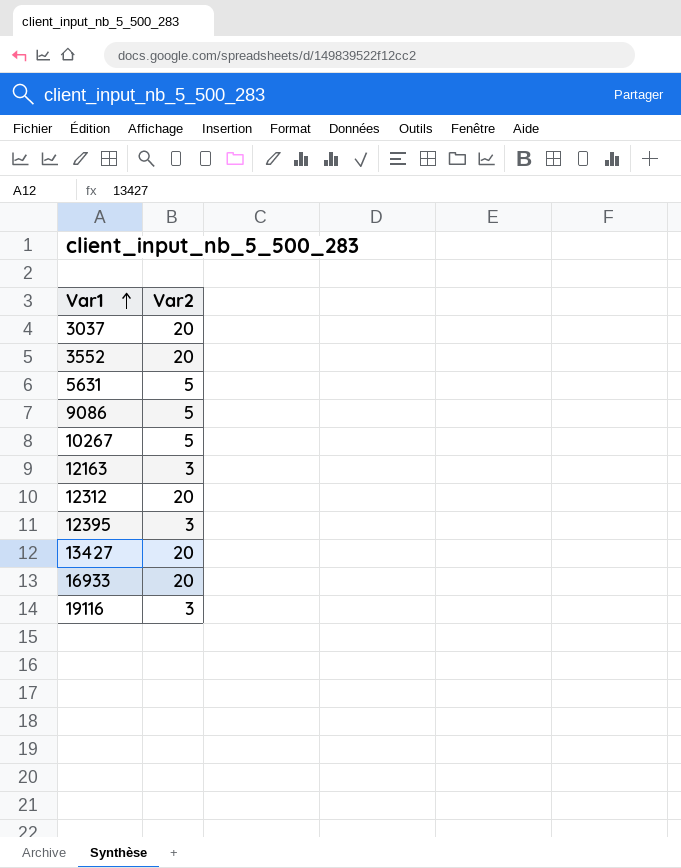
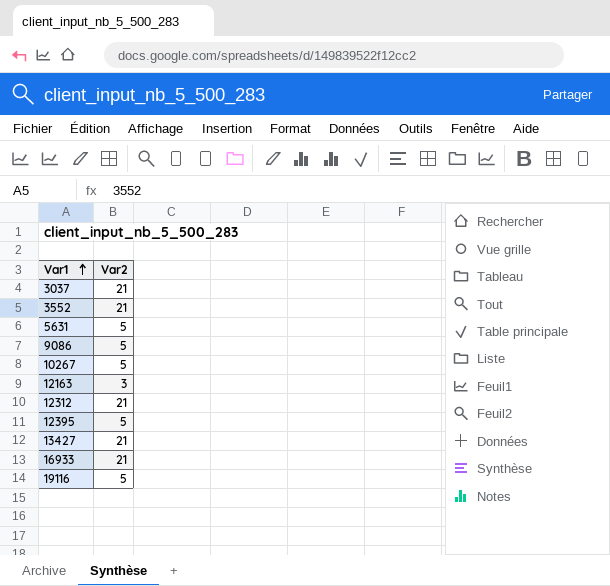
3037 | Var2: 20 -> 21
3552 | Var2: 20 -> 21
12312 | Var2: 20 -> 21
12395 | Var2: 3 -> 5
13427 | Var2: 20 -> 21
16933 | Var2: 20 -> 21
19116 | Var2: 3 -> 5

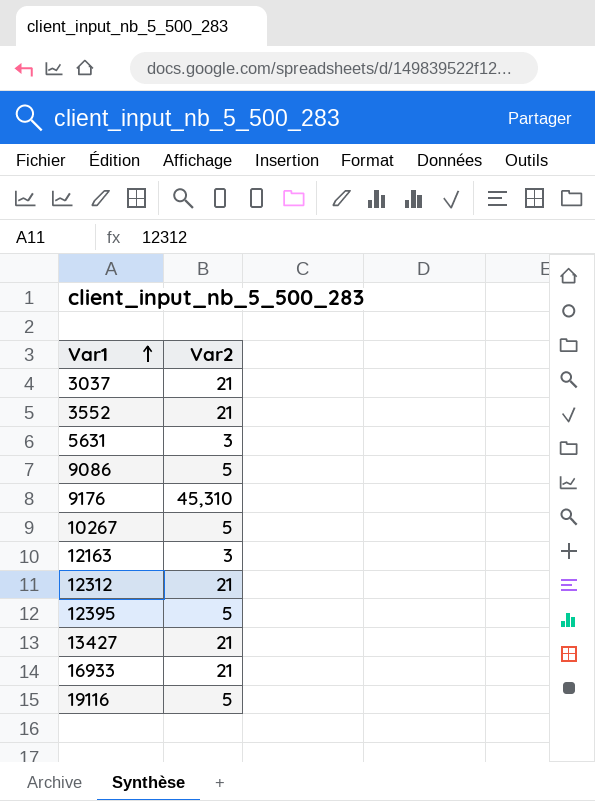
5631 | Var2: 5 -> 3
row 9176: none -> 45,310

